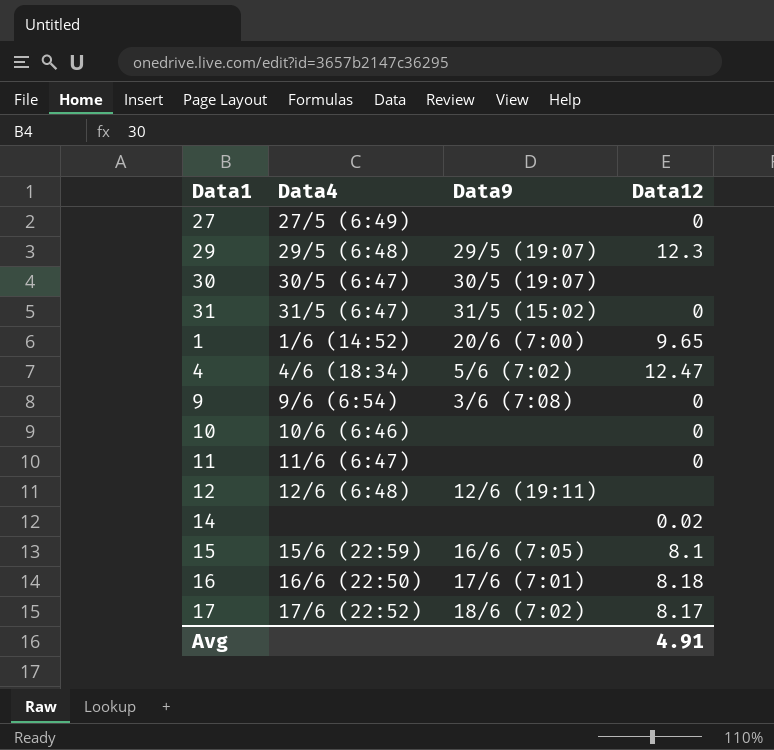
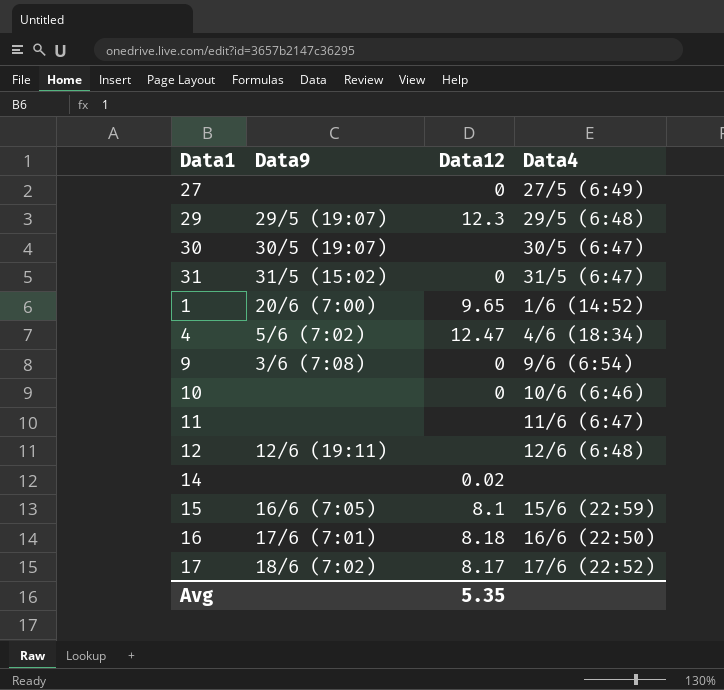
column Data4 | position: 2 -> 4
11 | Data12: 0 -> none
Avg | Data12: 4.91 -> 5.35

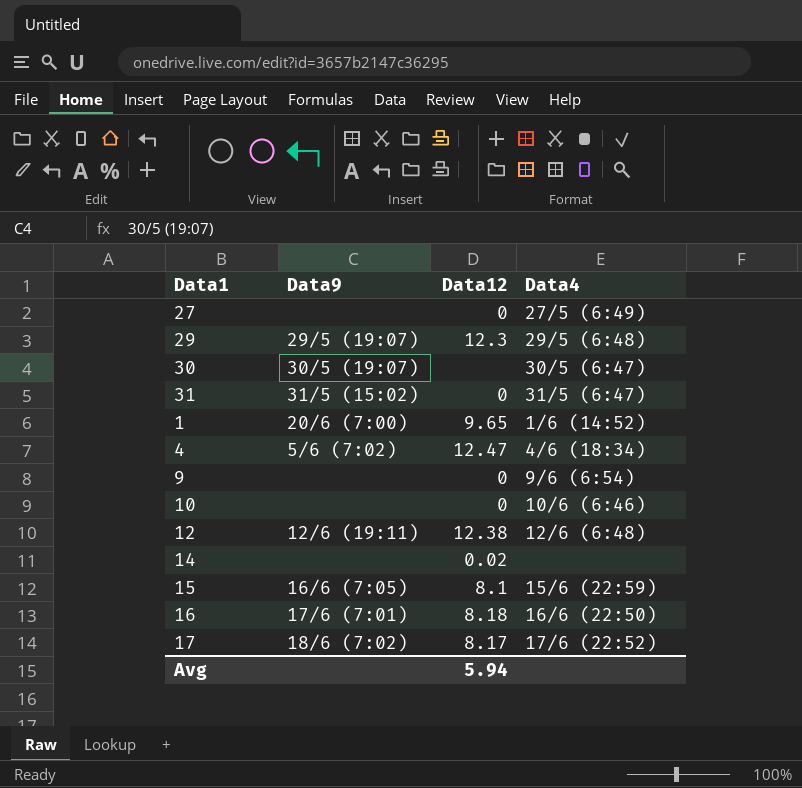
row 11: none | none | 11/6 (6:47) -> none
9 | Data9: 3/6 (7:08) -> none
12 | Data12: none -> 12.38
Avg | Data12: 5.35 -> 5.94

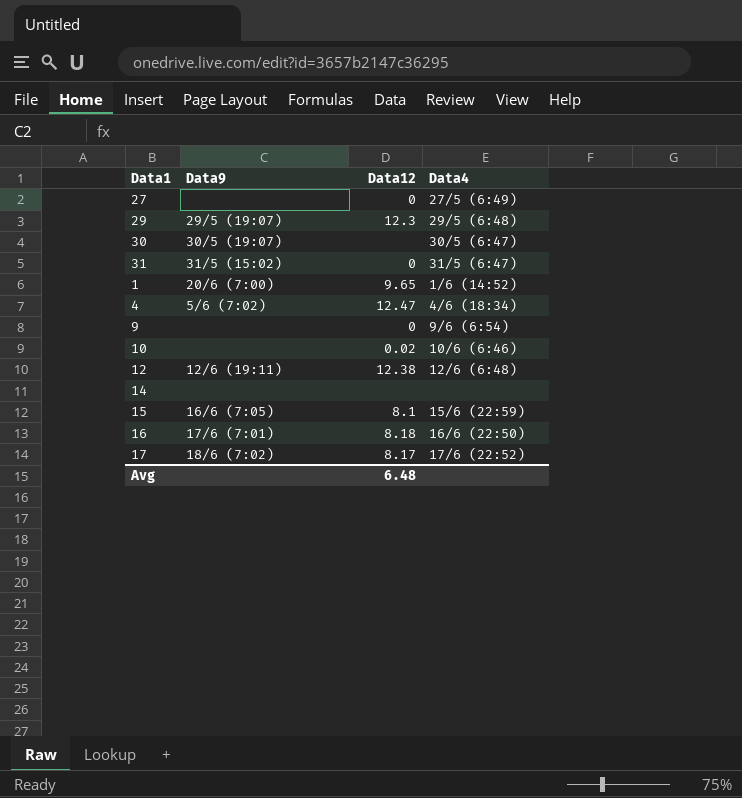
10 | Data12: 0 -> 0.02
14 | Data12: 0.02 -> none
Avg | Data12: 5.94 -> 6.48

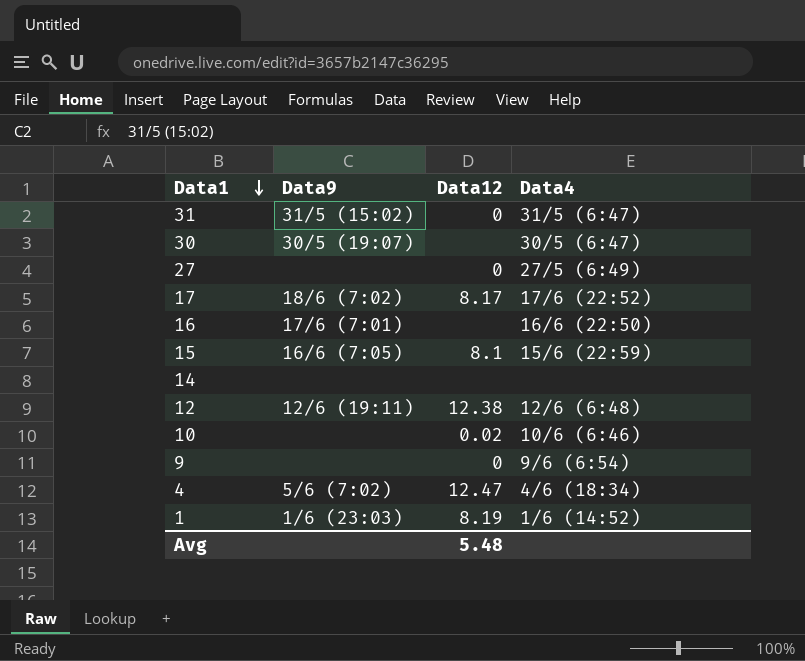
row order: none -> Data1 descending
row 29: 29/5 (19:07) | 12.3 | 29/5 (6:48) -> none
16 | Data12: 8.18 -> none
1 | Data9: 20/6 (7:00) -> 1/6 (23:03)
1 | Data12: 9.65 -> 8.19
Avg | Data12: 6.48 -> 5.48

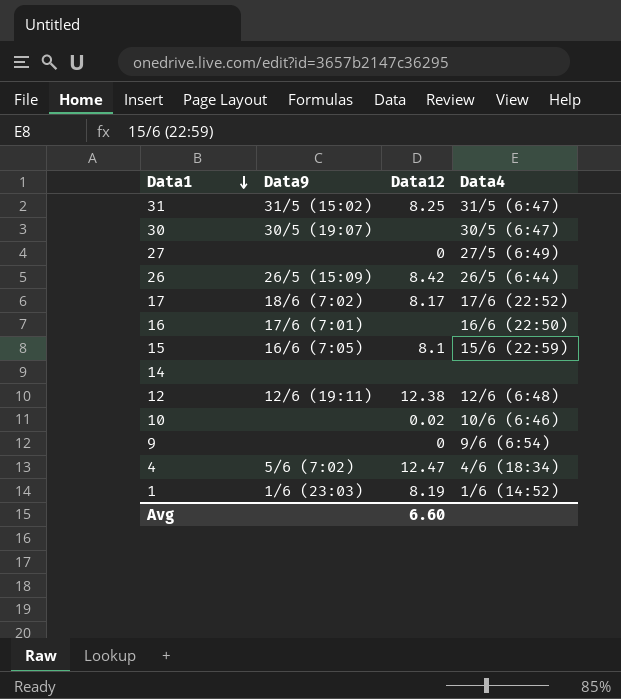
31 | Data12: 0 -> 8.25
row 26: none -> 26/5 (15:09) | 8.42 | 26/5 (6:44)
Avg | Data12: 5.48 -> 6.60

